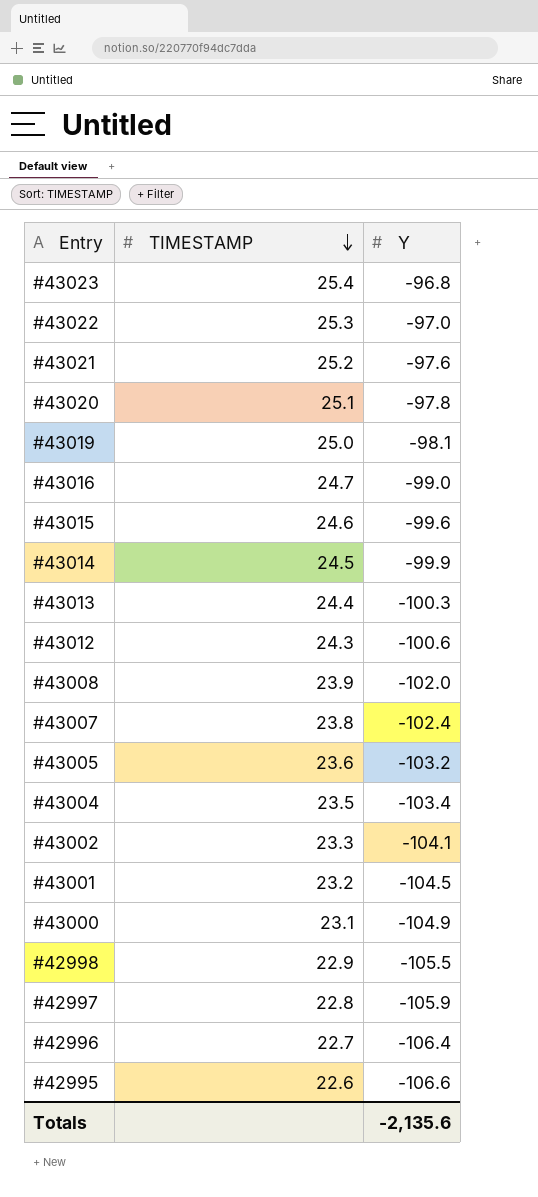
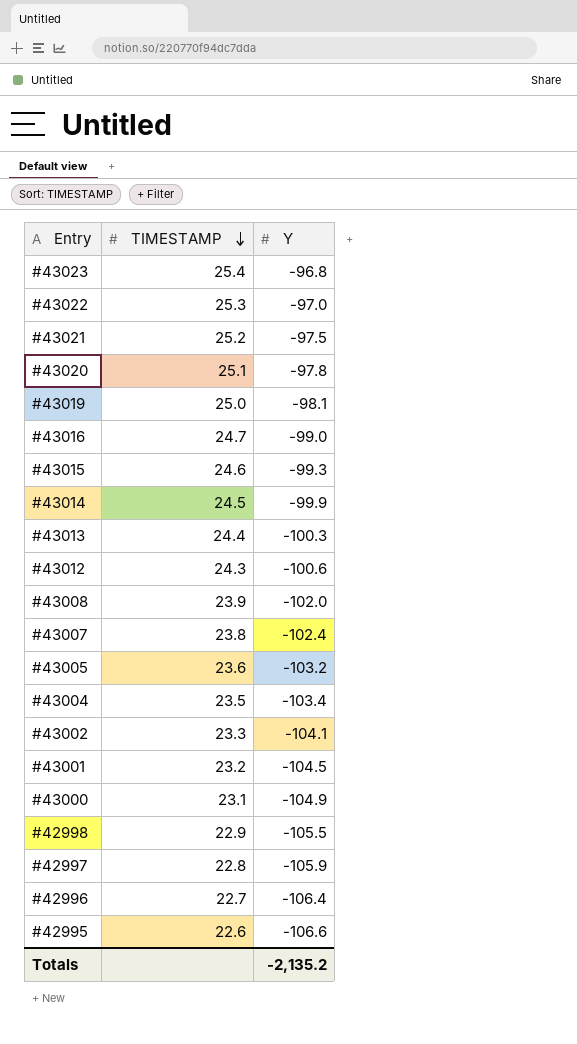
#43021 | Y: -97.6 -> -97.5
#43015 | Y: -99.6 -> -99.3
Totals | Y: -2,135.6 -> -2,135.2

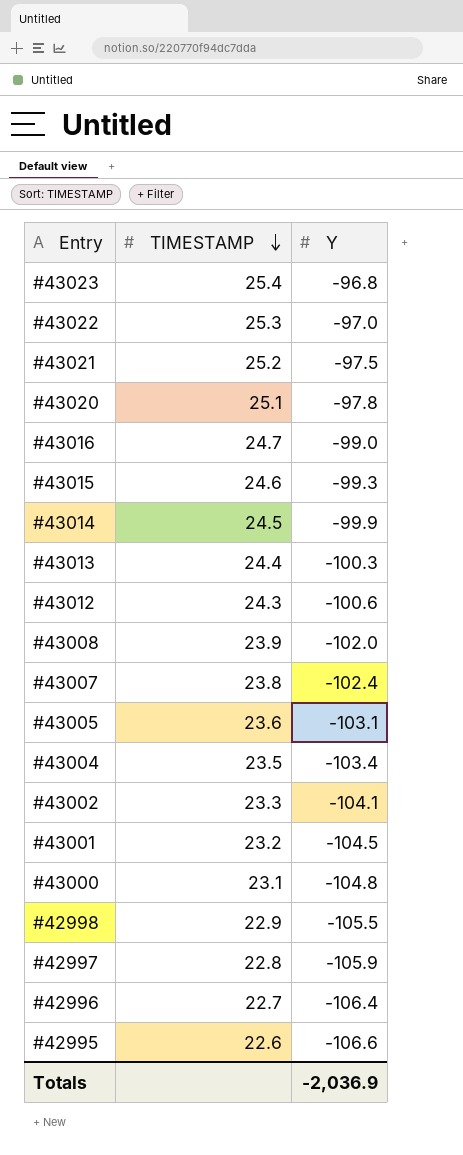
row #43019: 25.0 | -98.1 -> none
#43005 | Y: -103.2 -> -103.1
#43000 | Y: -104.9 -> -104.8
Totals | Y: -2,135.2 -> -2,036.9

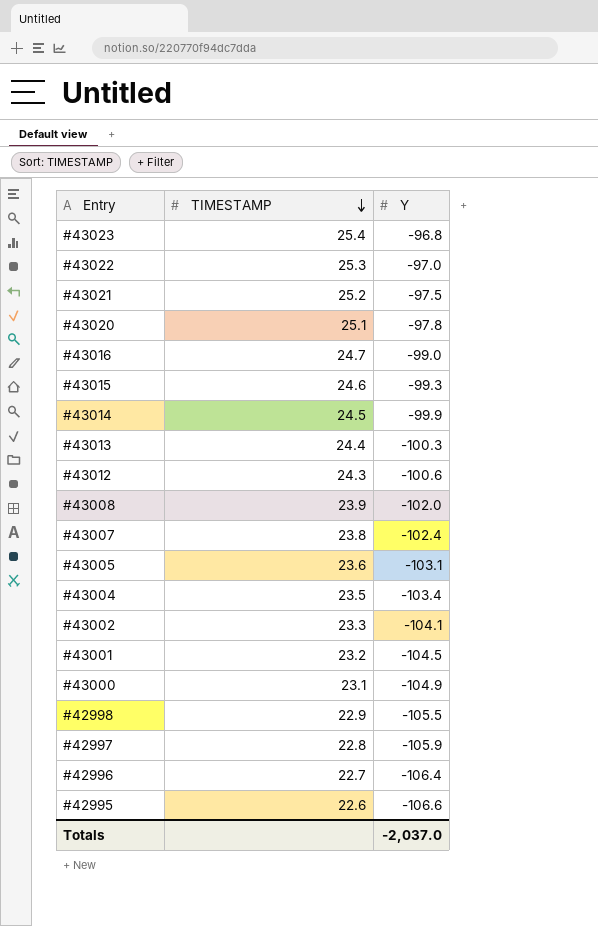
#43000 | Y: -104.8 -> -104.9
Totals | Y: -2,036.9 -> -2,037.0

